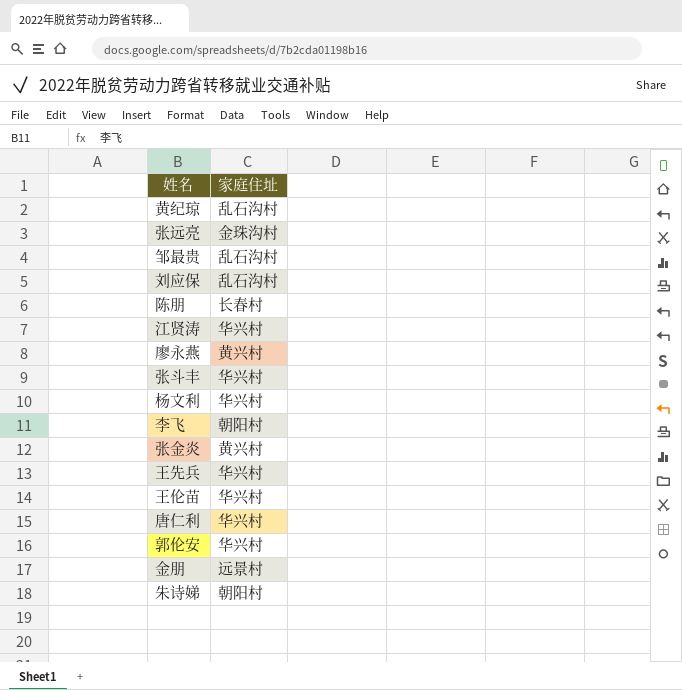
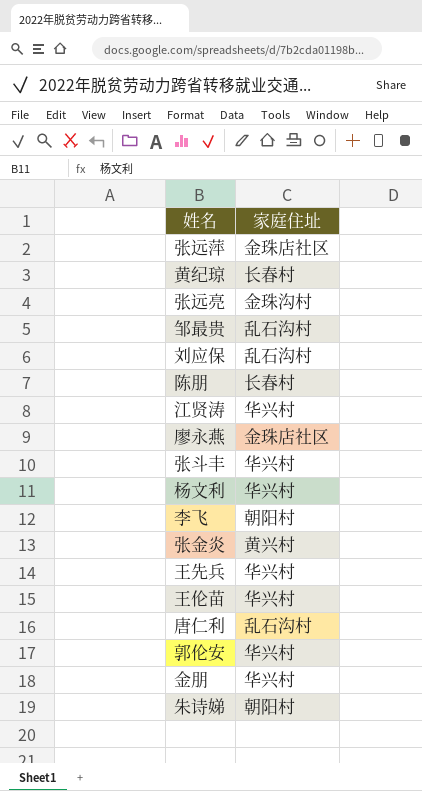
row 张远萍: none -> 金珠店社区
黄纪琼 | 家庭住址: 乱石沟村 -> 长春村
廖永燕 | 家庭住址: 黄兴村 -> 金珠店社区
唐仁利 | 家庭住址: 华兴村 -> 乱石沟村
金朋 | 家庭住址: 远景村 -> 华兴村

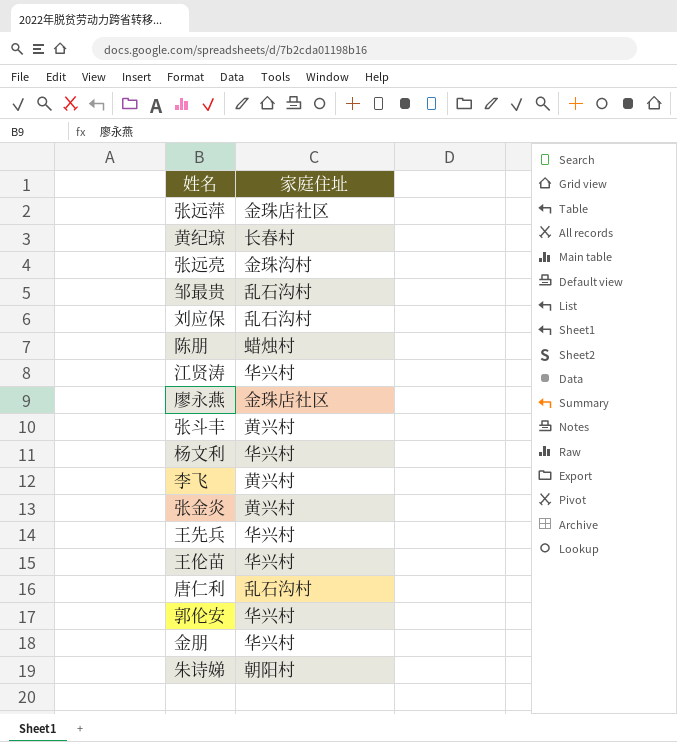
陈朋 | 家庭住址: 长春村 -> 蜡烛村
张斗丰 | 家庭住址: 华兴村 -> 黄兴村
李飞 | 家庭住址: 朝阳村 -> 黄兴村

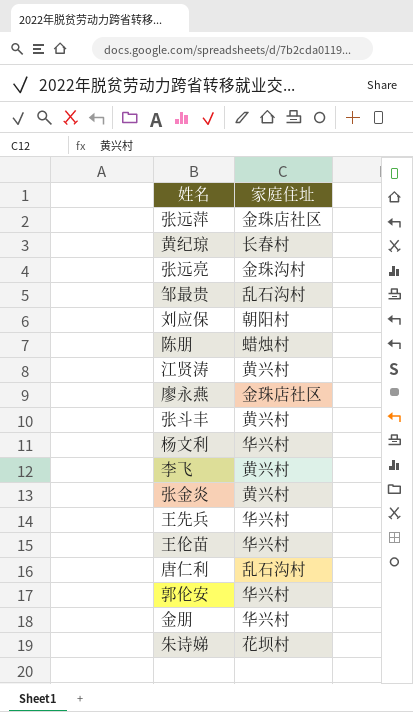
刘应保 | 家庭住址: 乱石沟村 -> 朝阳村
江贤涛 | 家庭住址: 华兴村 -> 黄兴村
朱诗娣 | 家庭住址: 朝阳村 -> 花坝村

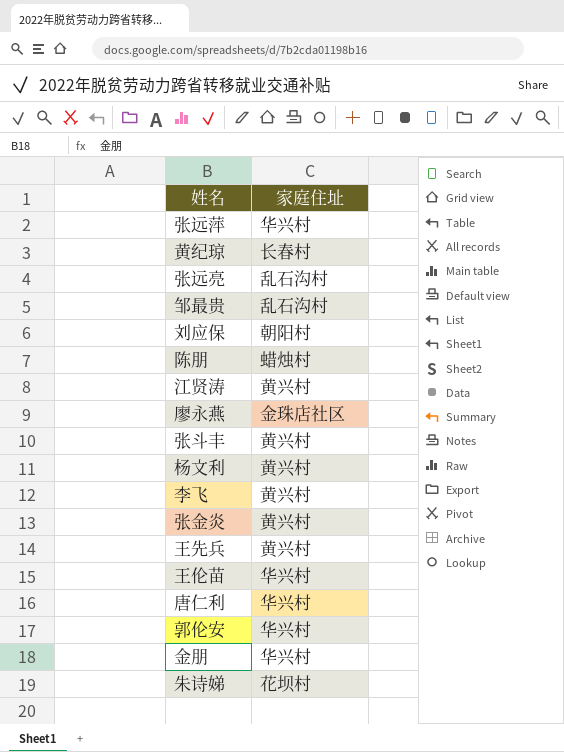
张远萍 | 家庭住址: 金珠店社区 -> 华兴村
张远亮 | 家庭住址: 金珠沟村 -> 乱石沟村
杨文利 | 家庭住址: 华兴村 -> 黄兴村
王先兵 | 家庭住址: 华兴村 -> 黄兴村
唐仁利 | 家庭住址: 乱石沟村 -> 华兴村

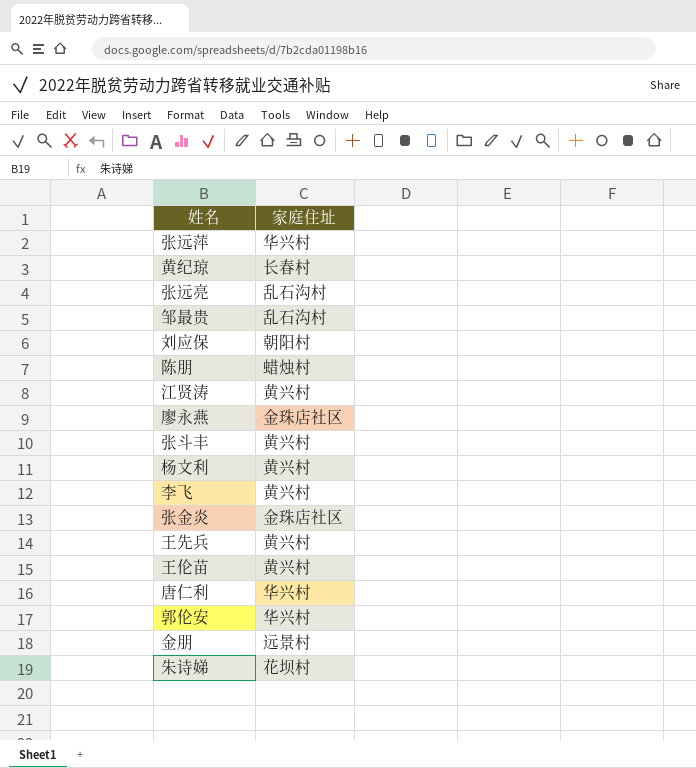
张金炎 | 家庭住址: 黄兴村 -> 金珠店社区
王伦苗 | 家庭住址: 华兴村 -> 黄兴村
金朋 | 家庭住址: 华兴村 -> 远景村

